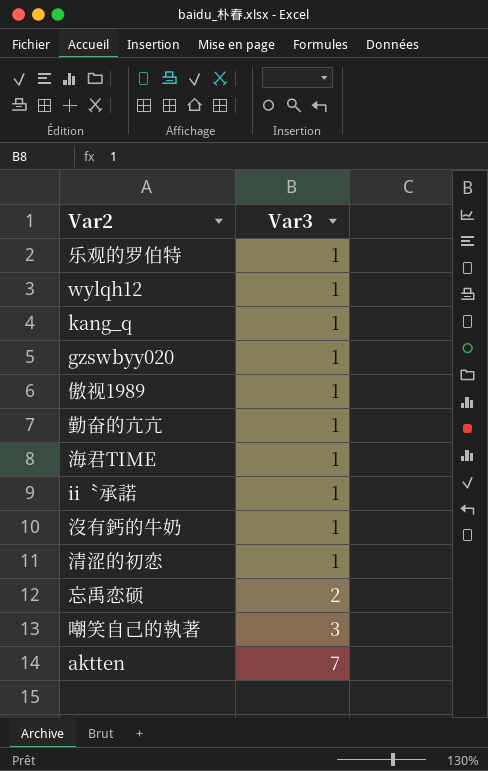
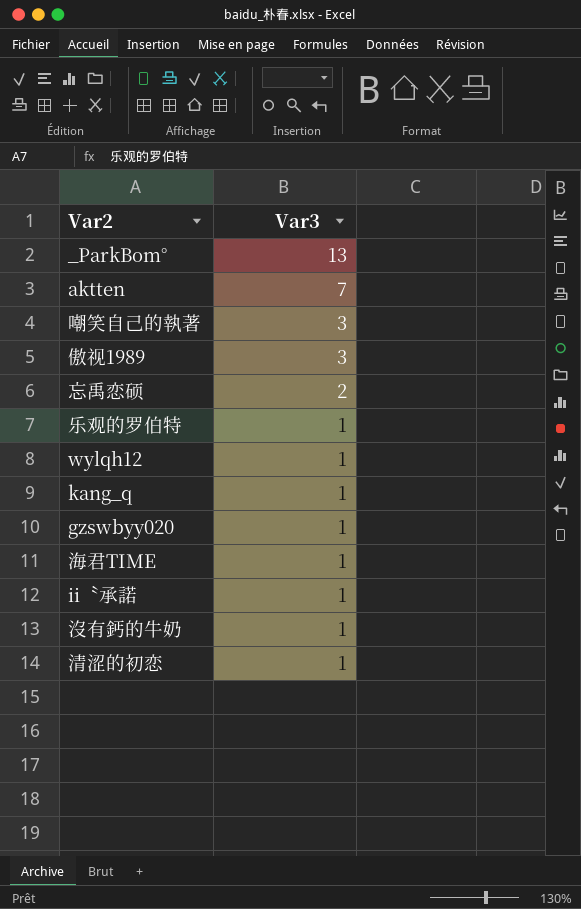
row order: Var3 ascending -> Var3 descending
row 勤奋的亢亢: 1 -> none
row _ParkBom°: none -> 13
傲视1989 | Var3: 1 -> 3

